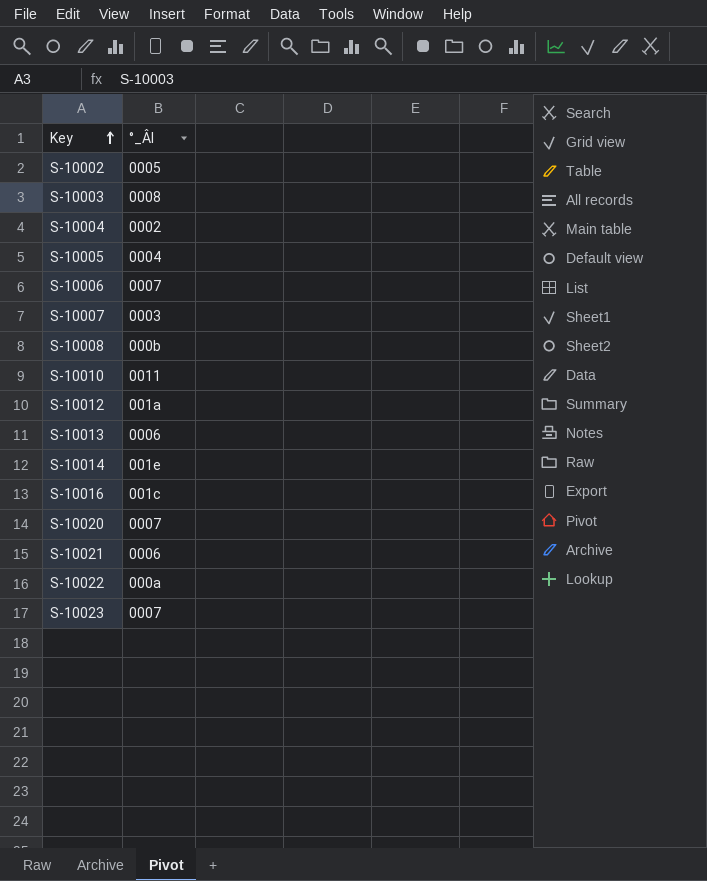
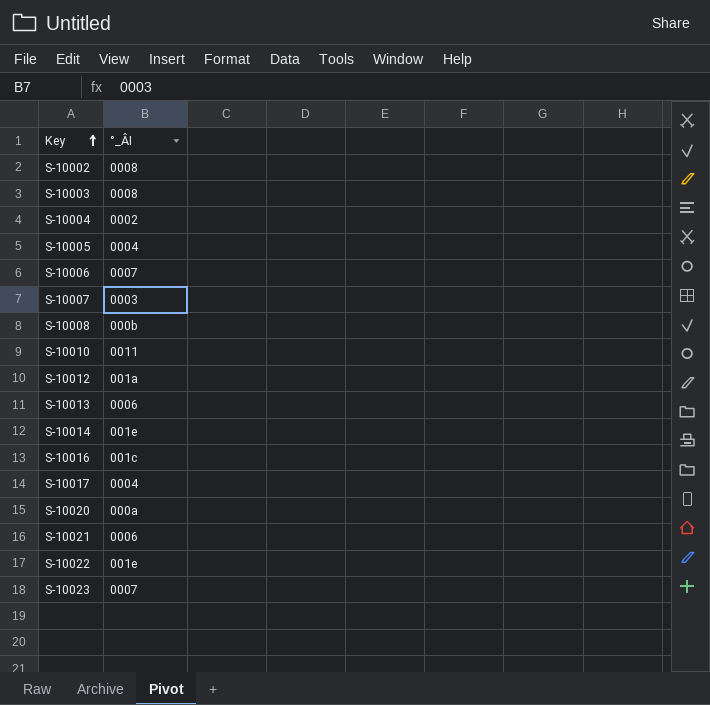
S-10002 | °_ÂI: 0005 -> 0008
row S-10017: none -> 0004
S-10020 | °_ÂI: 0007 -> 000a
S-10022 | °_ÂI: 000a -> 001e

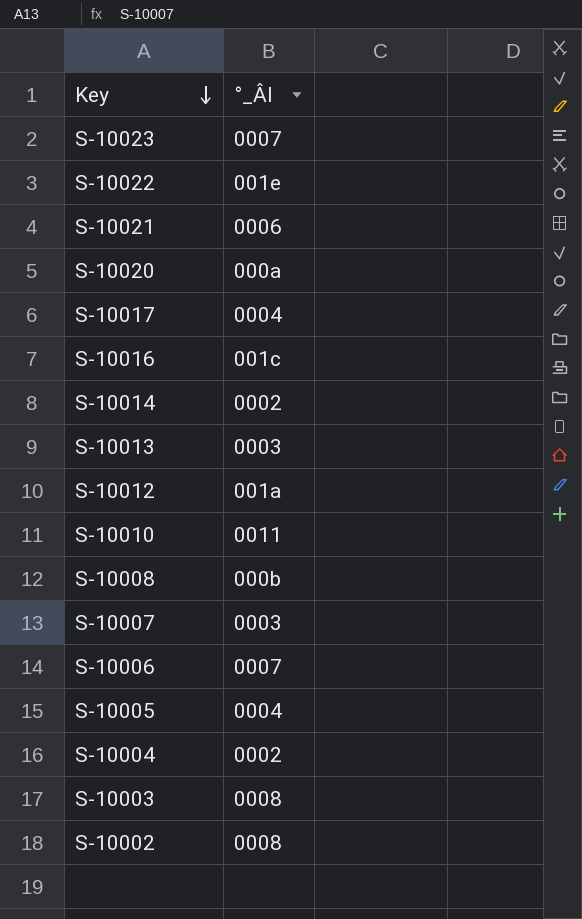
row order: Key ascending -> Key descending
S-10014 | °_ÂI: 001e -> 0002
S-10013 | °_ÂI: 0006 -> 0003

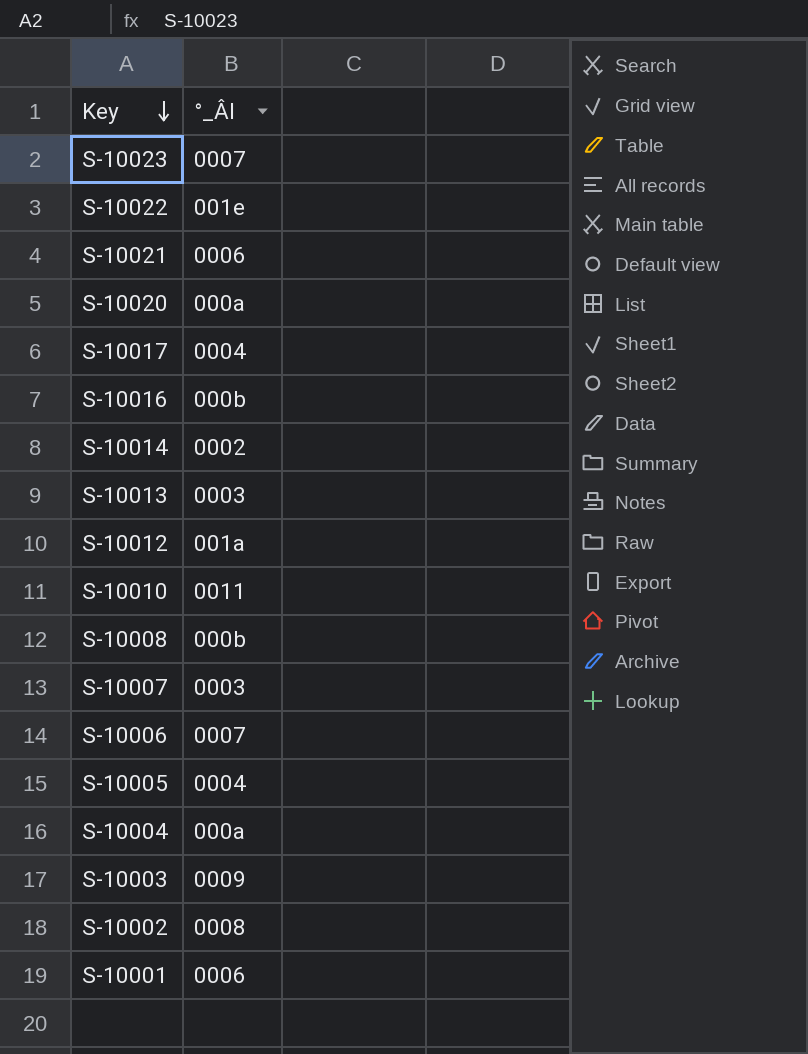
S-10016 | °_ÂI: 001c -> 000b
S-10004 | °_ÂI: 0002 -> 000a
S-10003 | °_ÂI: 0008 -> 0009
row S-10001: none -> 0006

